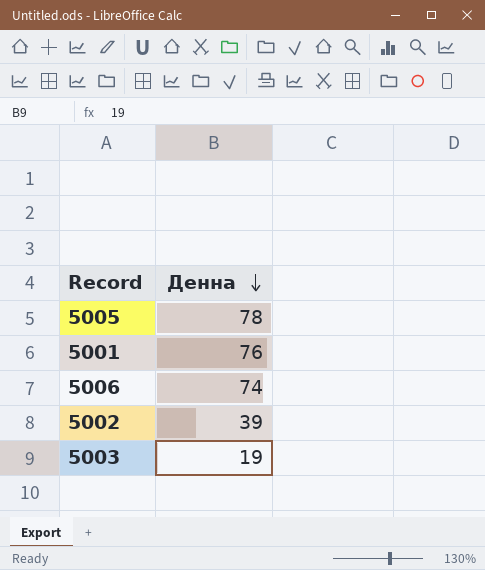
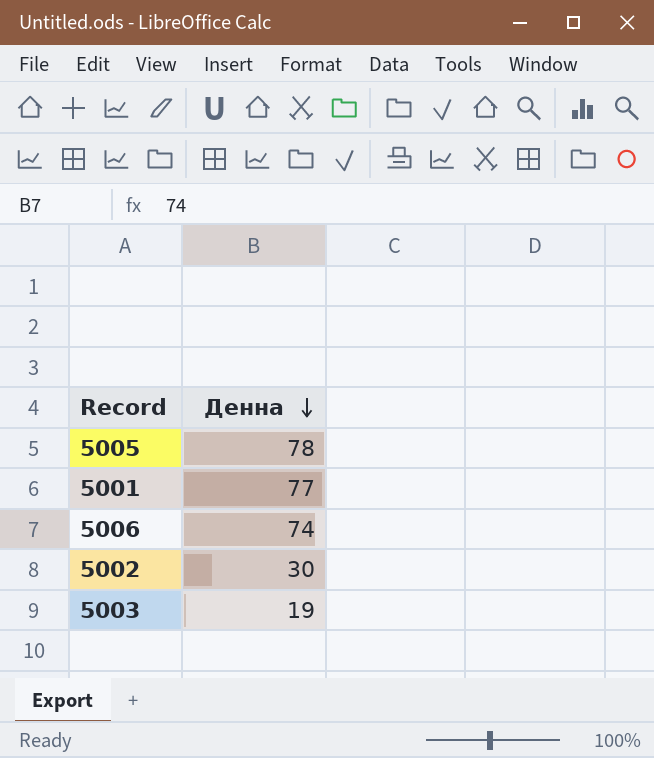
5001 | Денна: 76 -> 77
5002 | Денна: 39 -> 30

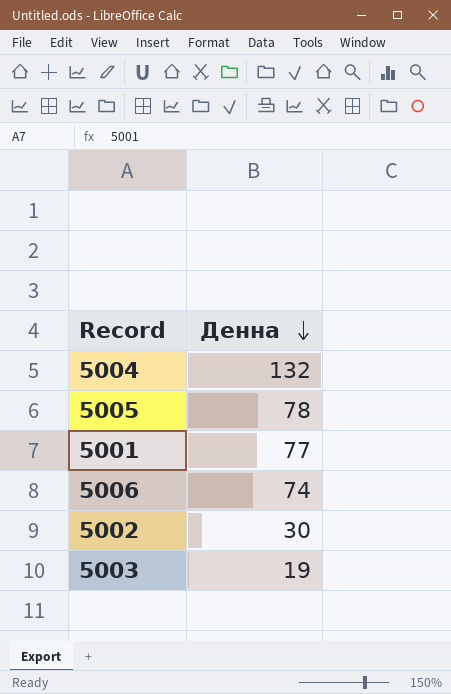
row 5004: none -> 132

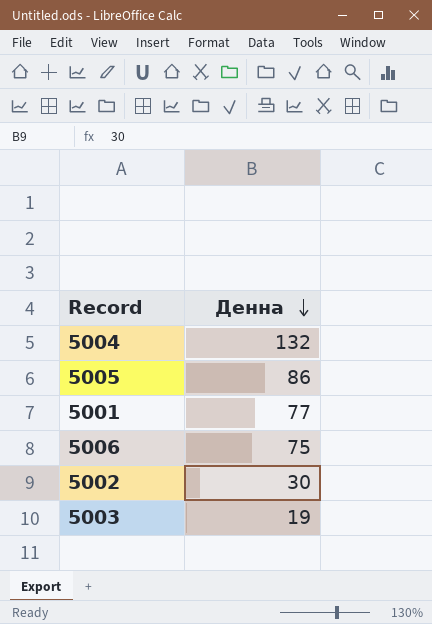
5005 | Денна: 78 -> 86
5006 | Денна: 74 -> 75

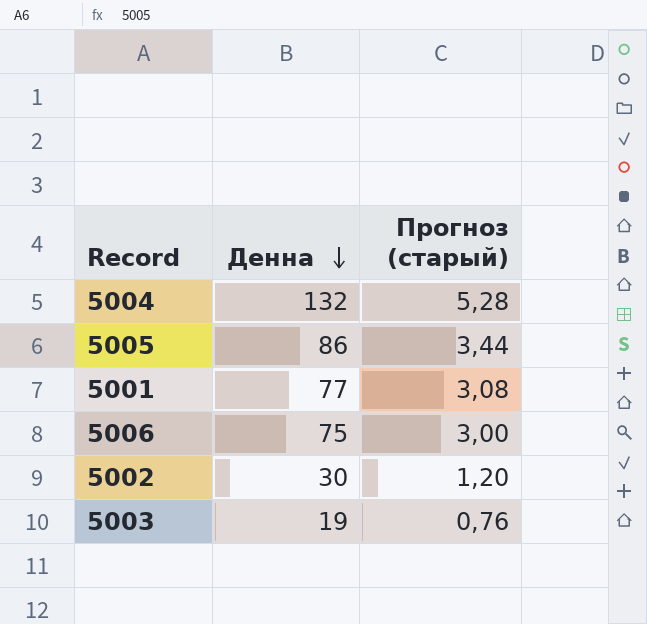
column Прогноз (старый) | formula: none -> [Денна] * 0,04

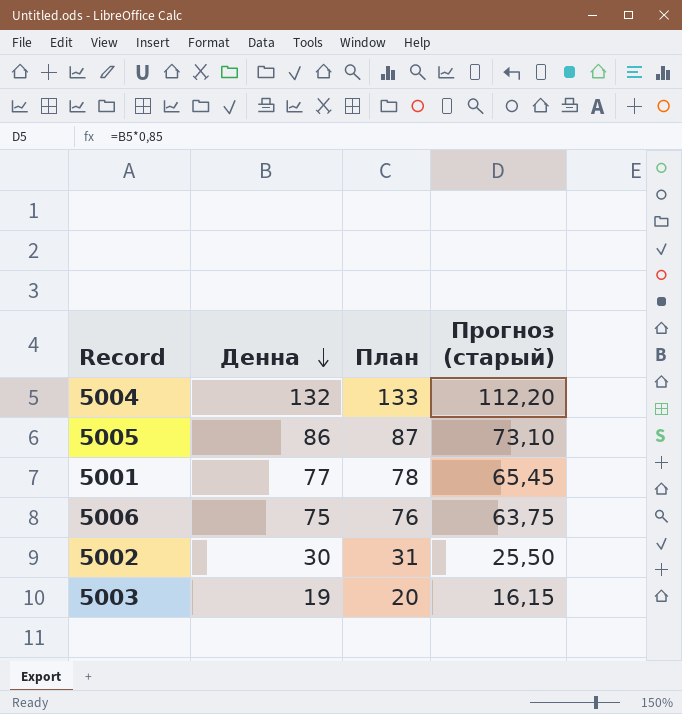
column План | formula: none -> [Денна] + 1
column Прогноз (старый) | formula: [Денна] * 0,04 -> [Денна] * 0,85

